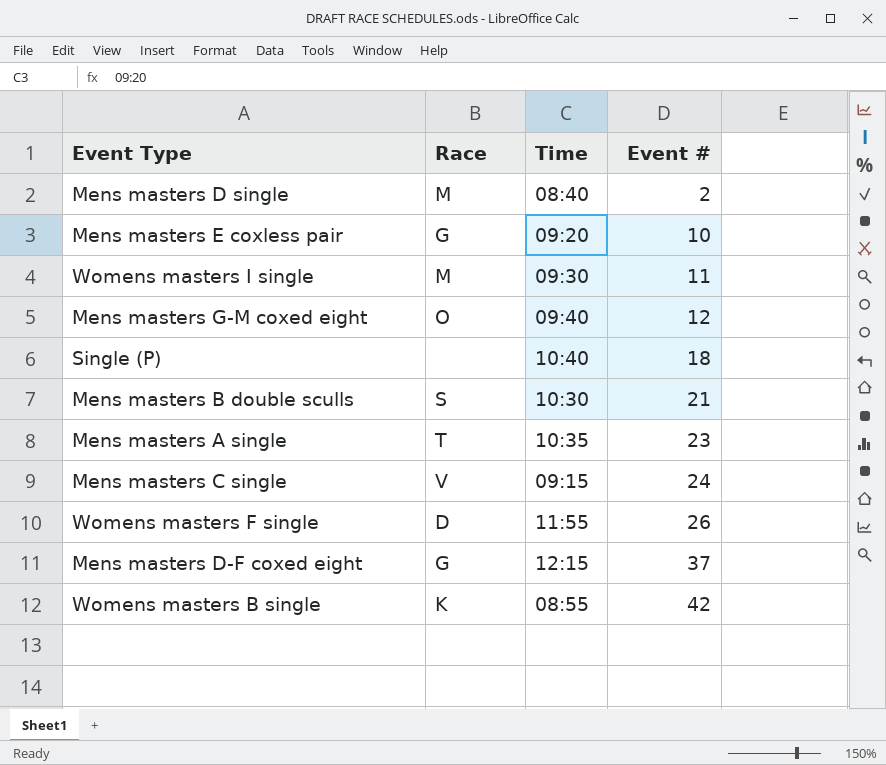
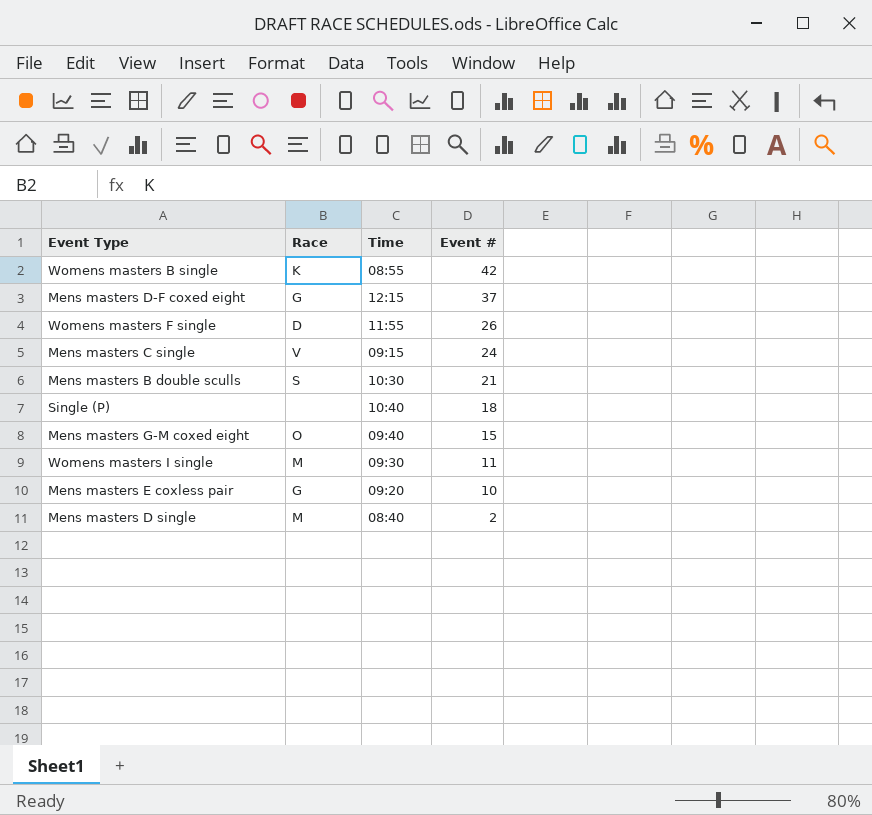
row order: Event # ascending -> Event # descending
row Mens masters A single: T | 10:35 | 23 -> none
Mens masters G-M coxed eight | Event #: 12 -> 15

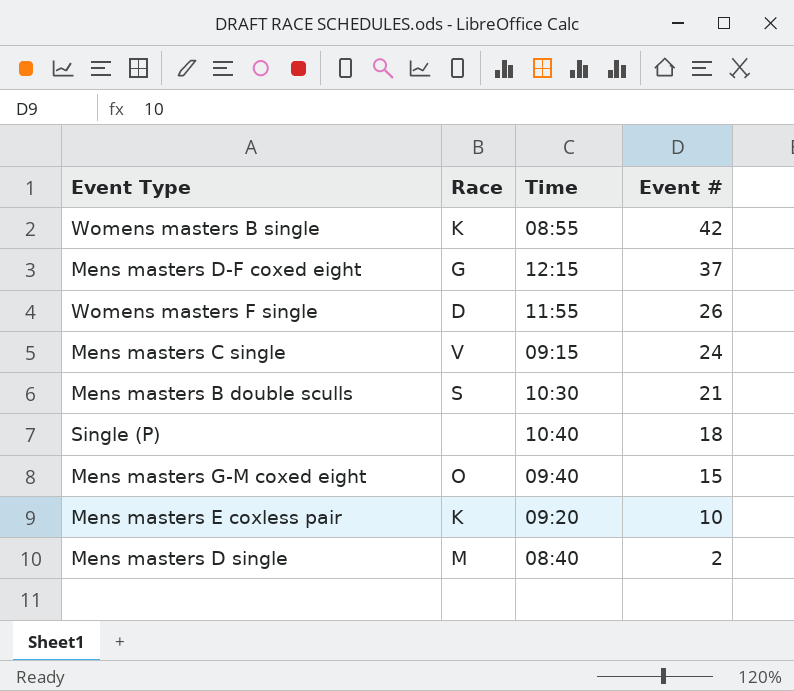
row Womens masters I single: M | 09:30 | 11 -> none
Mens masters E coxless pair | Race: G -> K

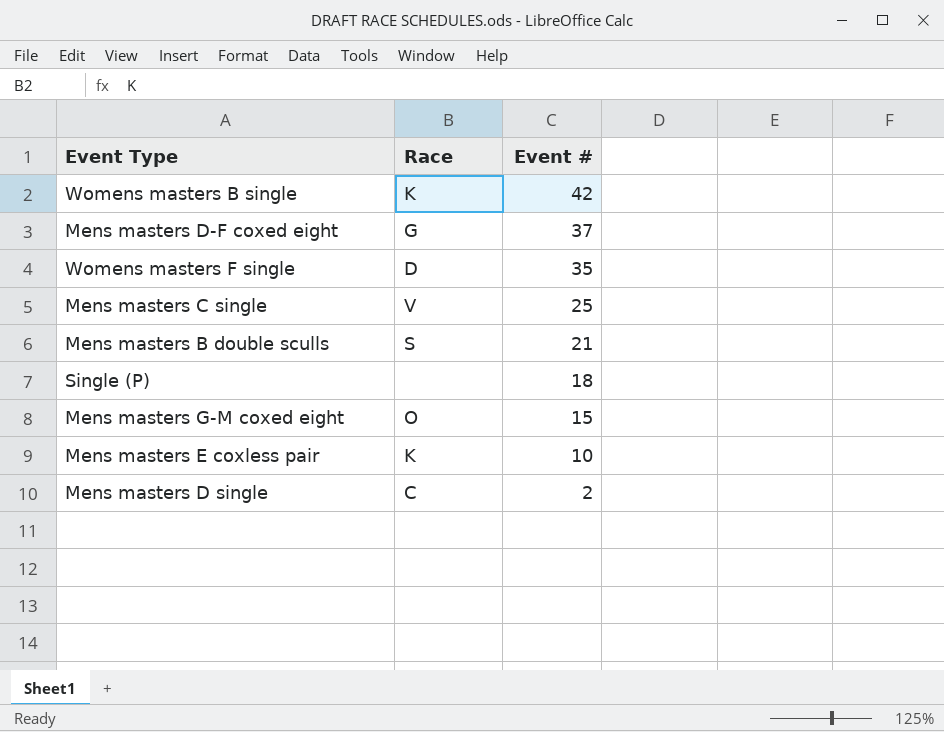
column Time | position: 3 -> none
Womens masters F single | Event #: 26 -> 35
Mens masters C single | Event #: 24 -> 25
Mens masters D single | Race: M -> C

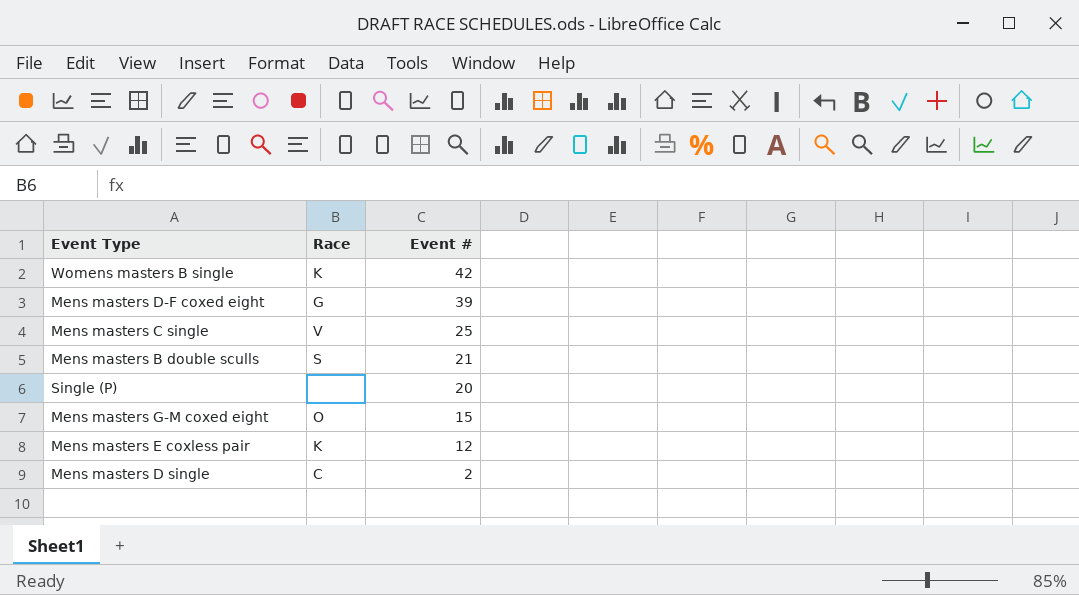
row Womens masters F single: D | 35 -> none
Mens masters D-F coxed eight | Event #: 37 -> 39
Single (P) | Event #: 18 -> 20
Mens masters E coxless pair | Event #: 10 -> 12

